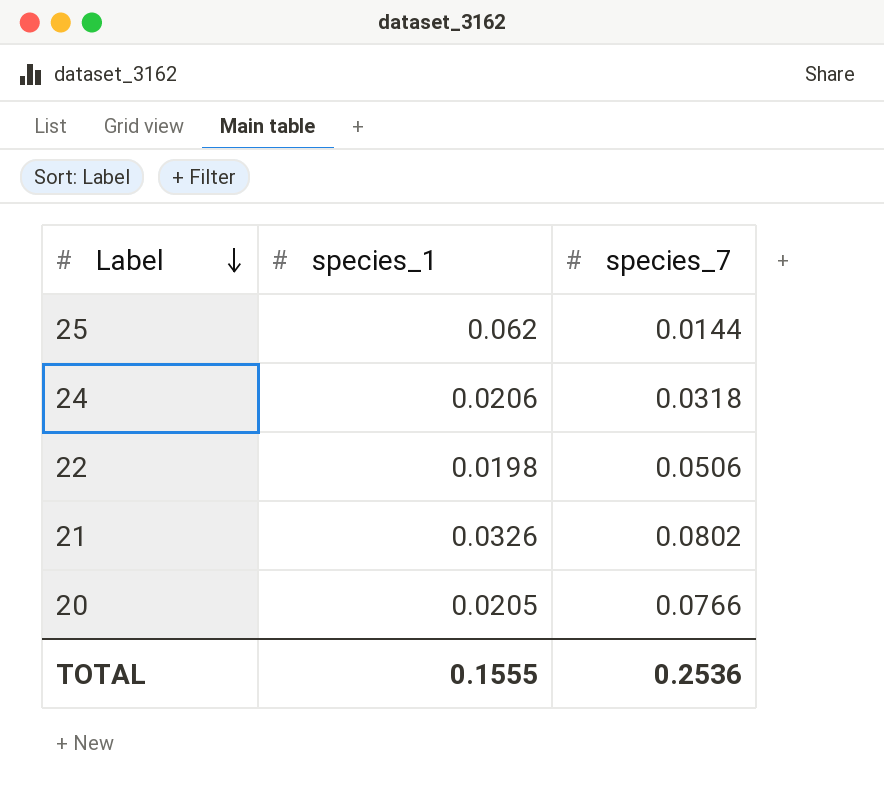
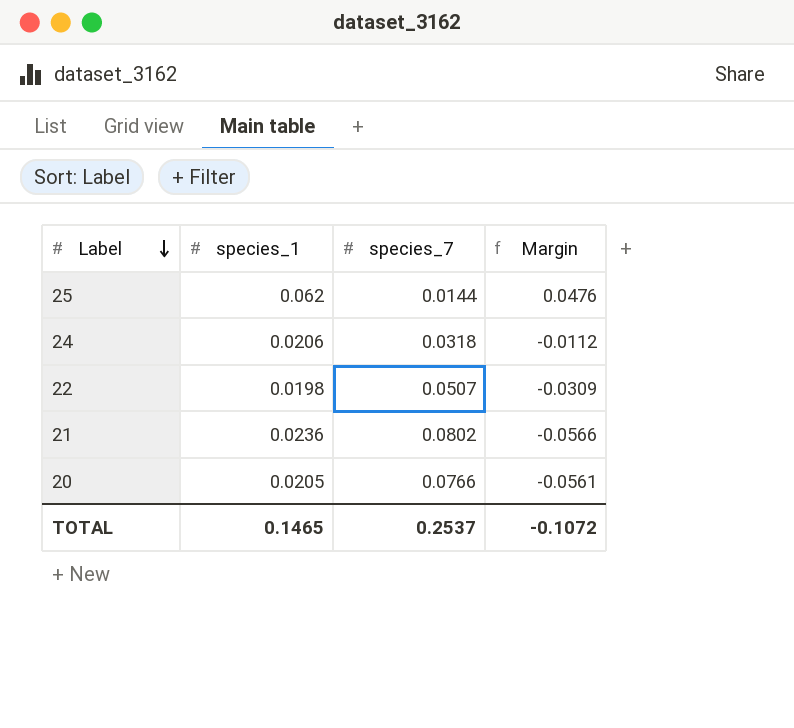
column Margin | formula: none -> [species_1] - [species_7]
22 | species_7: 0.0506 -> 0.0507
21 | species_1: 0.0326 -> 0.0236
TOTAL | species_1: 0.1555 -> 0.1465
TOTAL | species_7: 0.2536 -> 0.2537

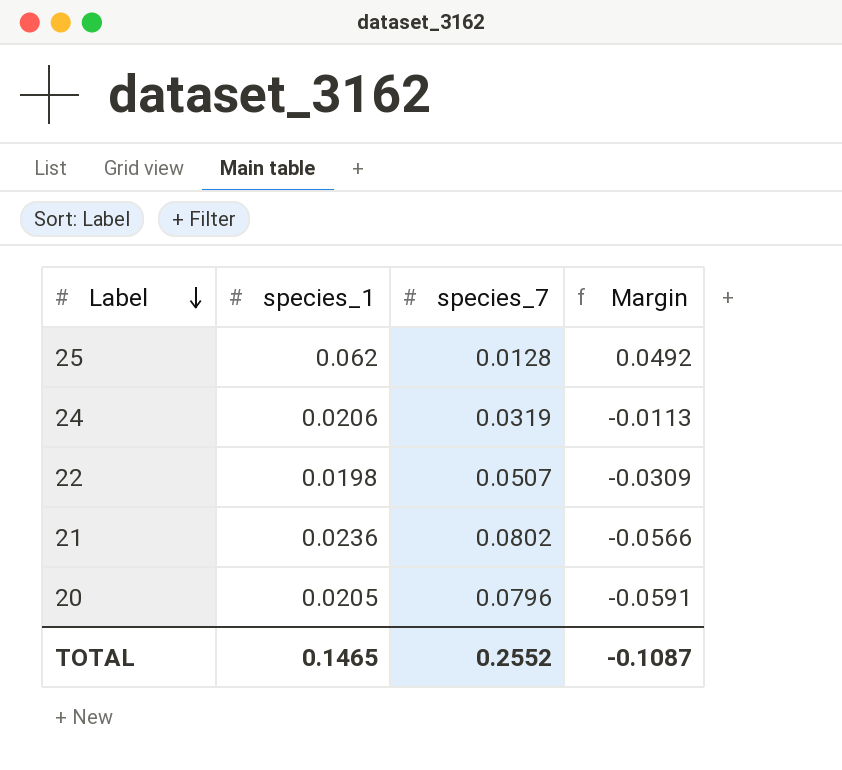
25 | species_7: 0.0144 -> 0.0128
25 | Margin: 0.0476 -> 0.0492
24 | species_7: 0.0318 -> 0.0319
24 | Margin: -0.0112 -> -0.0113
20 | species_7: 0.0766 -> 0.0796
20 | Margin: -0.0561 -> -0.0591
TOTAL | species_7: 0.2537 -> 0.2552
TOTAL | Margin: -0.1072 -> -0.1087

